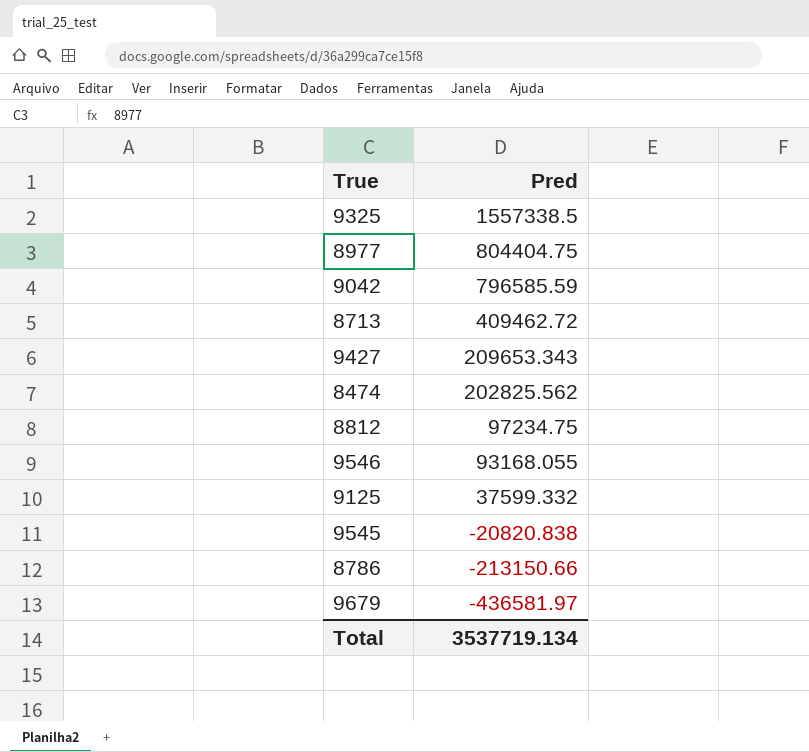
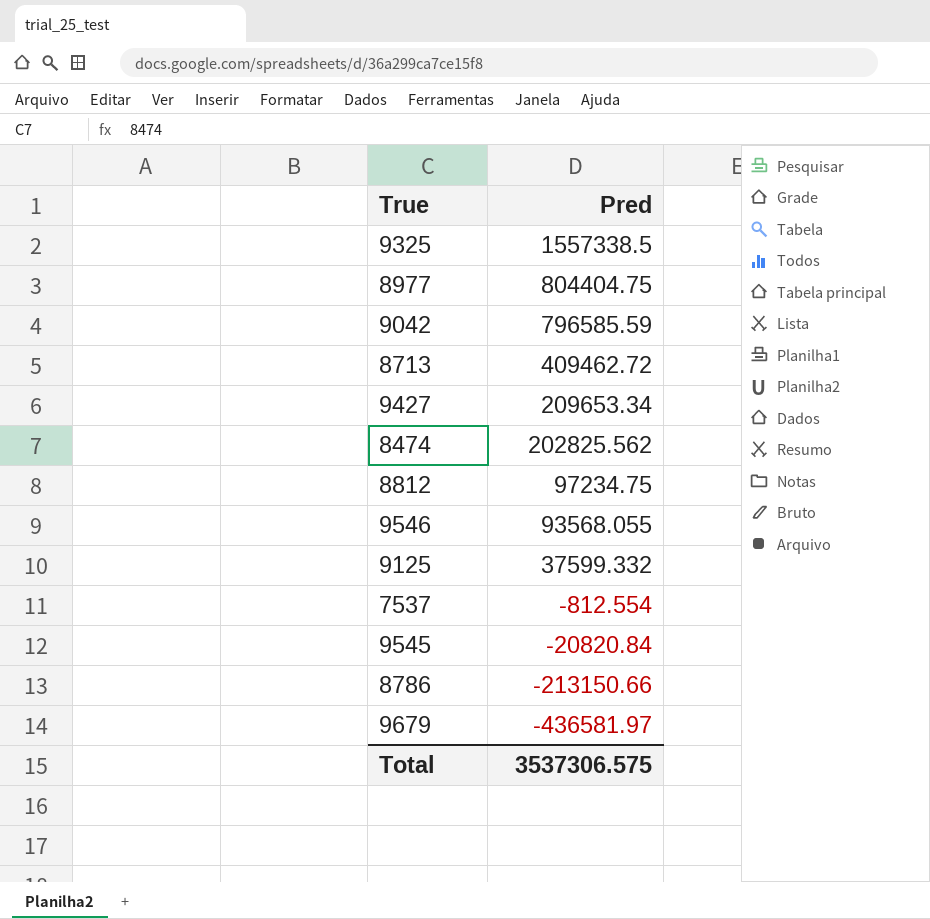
9427 | Pred: 209653.343 -> 209653.34
9546 | Pred: 93168.055 -> 93568.055
row 7537: none -> -812.554
9545 | Pred: -20820.838 -> -20820.84
Total | Pred: 3537719.134 -> 3537306.575

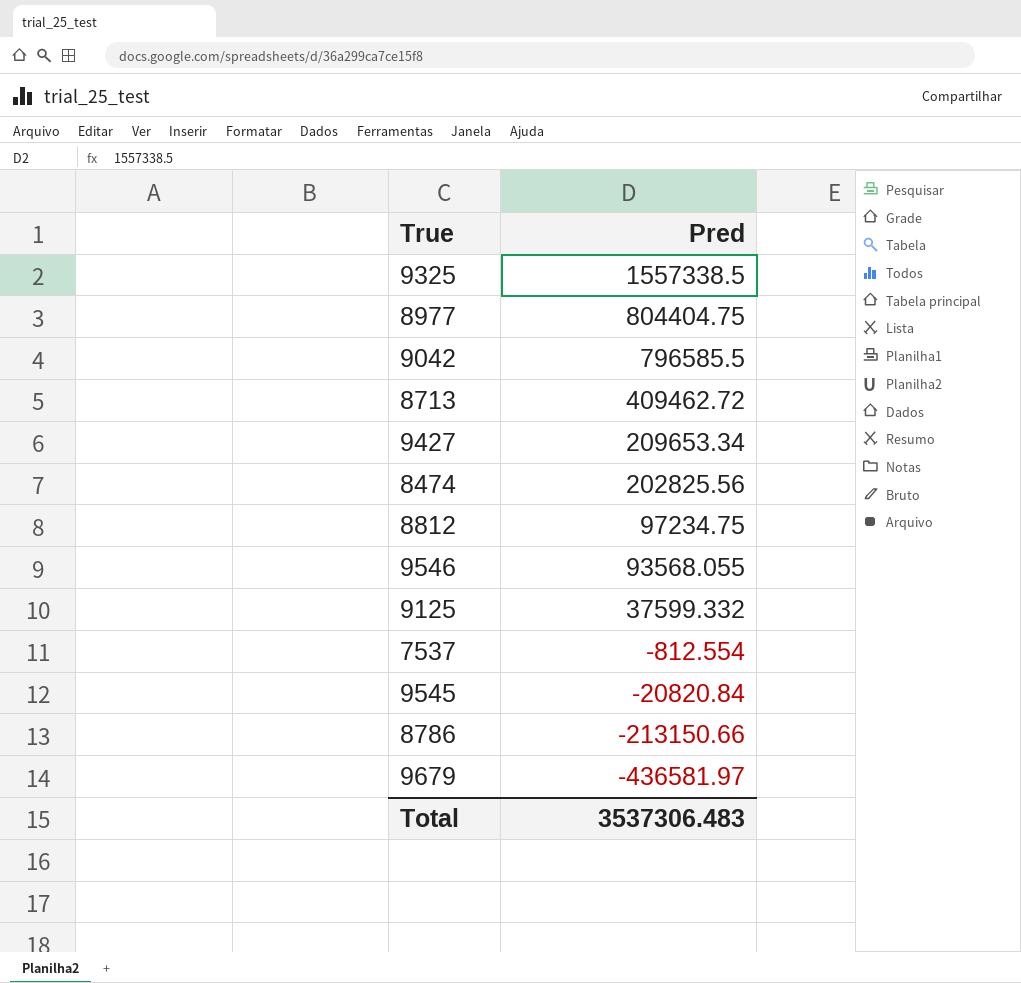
9042 | Pred: 796585.59 -> 796585.5
8474 | Pred: 202825.562 -> 202825.56
Total | Pred: 3537306.575 -> 3537306.483

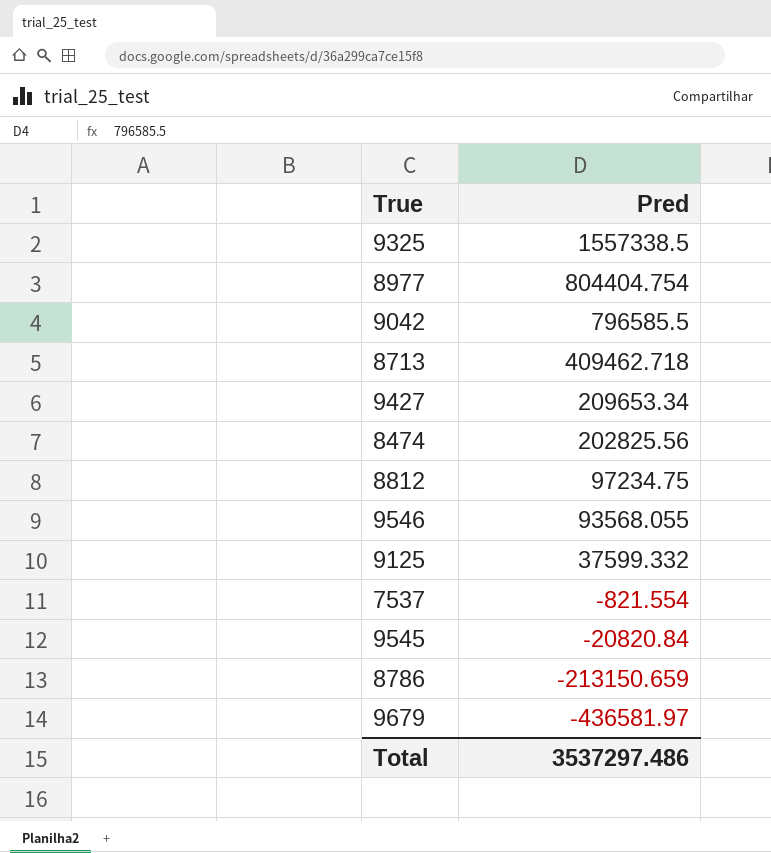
8977 | Pred: 804404.75 -> 804404.754
8713 | Pred: 409462.72 -> 409462.718
7537 | Pred: -812.554 -> -821.554
8786 | Pred: -213150.66 -> -213150.659
Total | Pred: 3537306.483 -> 3537297.486

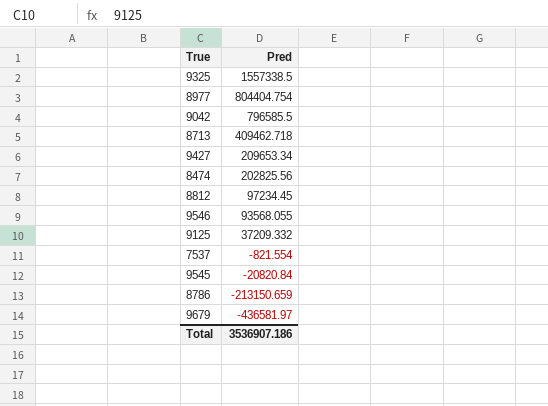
8812 | Pred: 97234.75 -> 97234.45
9125 | Pred: 37599.332 -> 37209.332
Total | Pred: 3537297.486 -> 3536907.186

